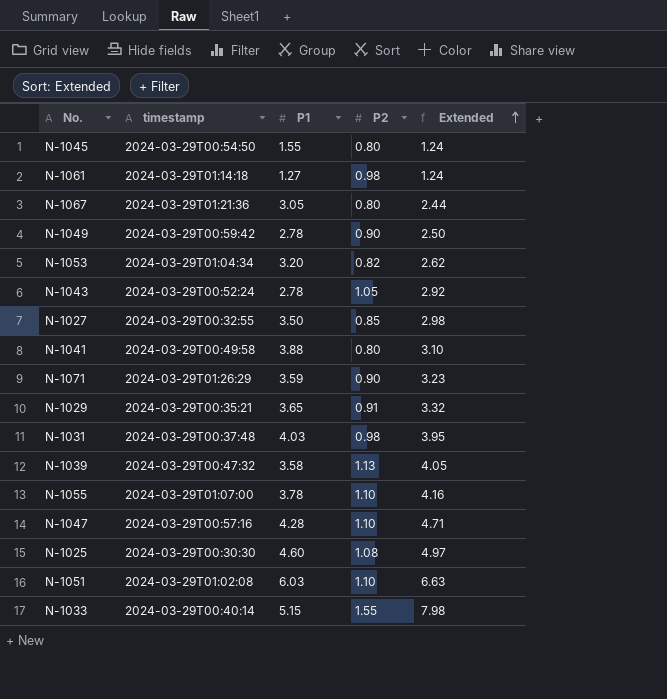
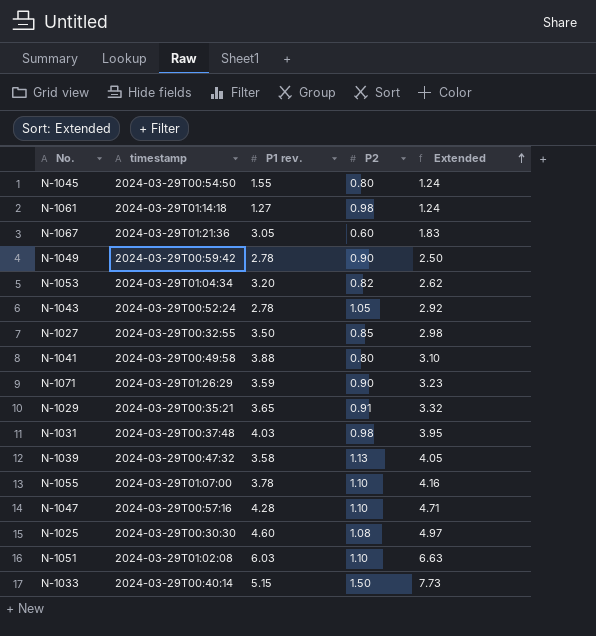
column name: P1 -> P1 rev.
N-1067 | P2: 0.80 -> 0.60
N-1067 | Extended: 2.44 -> 1.83
N-1033 | P2: 1.55 -> 1.50
N-1033 | Extended: 7.98 -> 7.73

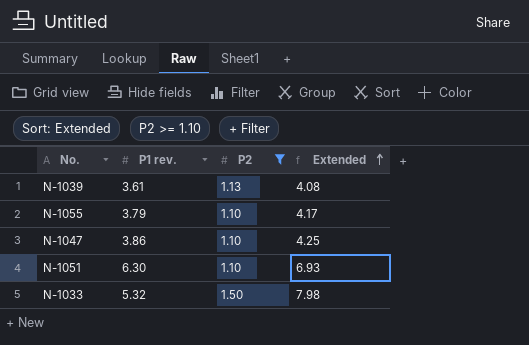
filter: none -> P2 >= 1.10
column timestamp | position: 2 -> none
N-1039 | P1 rev.: 3.58 -> 3.61
N-1039 | Extended: 4.05 -> 4.08
N-1055 | P1 rev.: 3.78 -> 3.79
N-1055 | Extended: 4.16 -> 4.17
N-1047 | P1 rev.: 4.28 -> 3.86
N-1047 | Extended: 4.71 -> 4.25
N-1051 | P1 rev.: 6.03 -> 6.30
N-1051 | Extended: 6.63 -> 6.93
N-1033 | P1 rev.: 5.15 -> 5.32
N-1033 | Extended: 7.73 -> 7.98

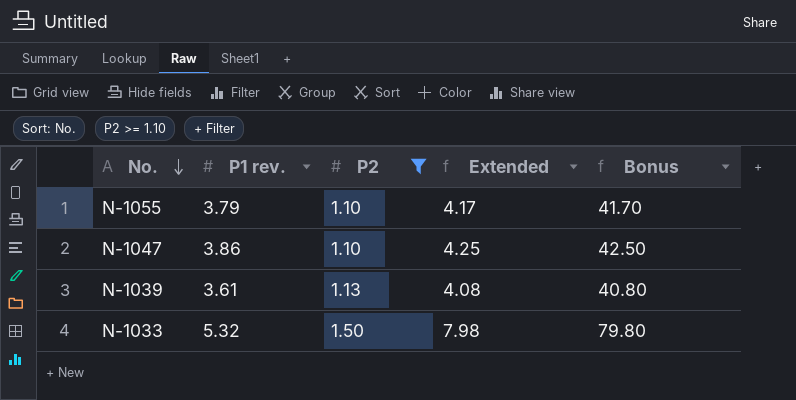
row order: Extended ascending -> No. descending
column Bonus | formula: none -> [Extended] * 10
row N-1051: 6.30 | 1.10 | 6.93 -> none

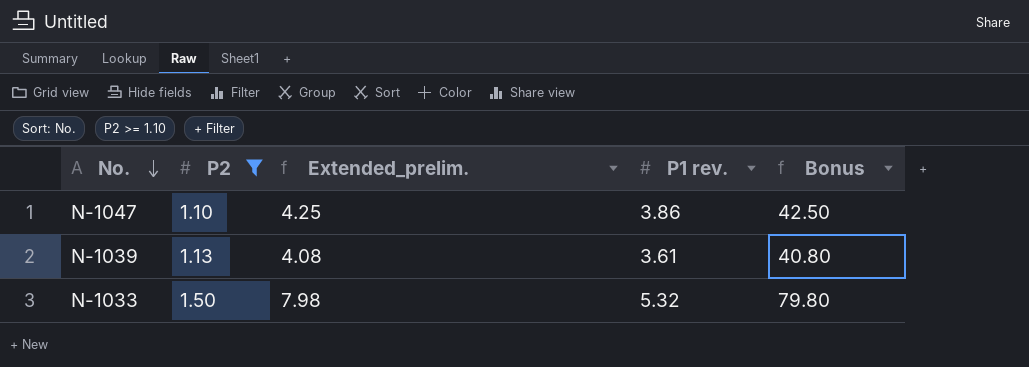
column name: Extended -> Extended_prelim.
column P1 rev. | position: 2 -> 4
row N-1055: 3.79 | 1.10 | 4.17 | 41.70 -> none

